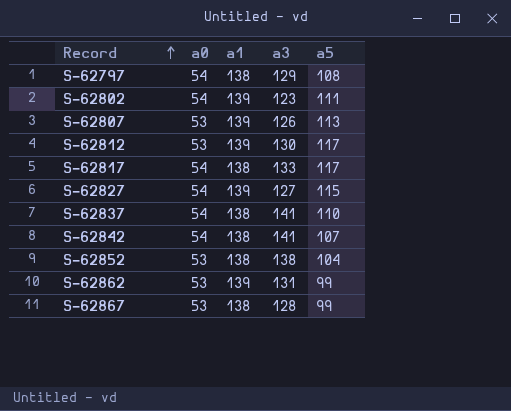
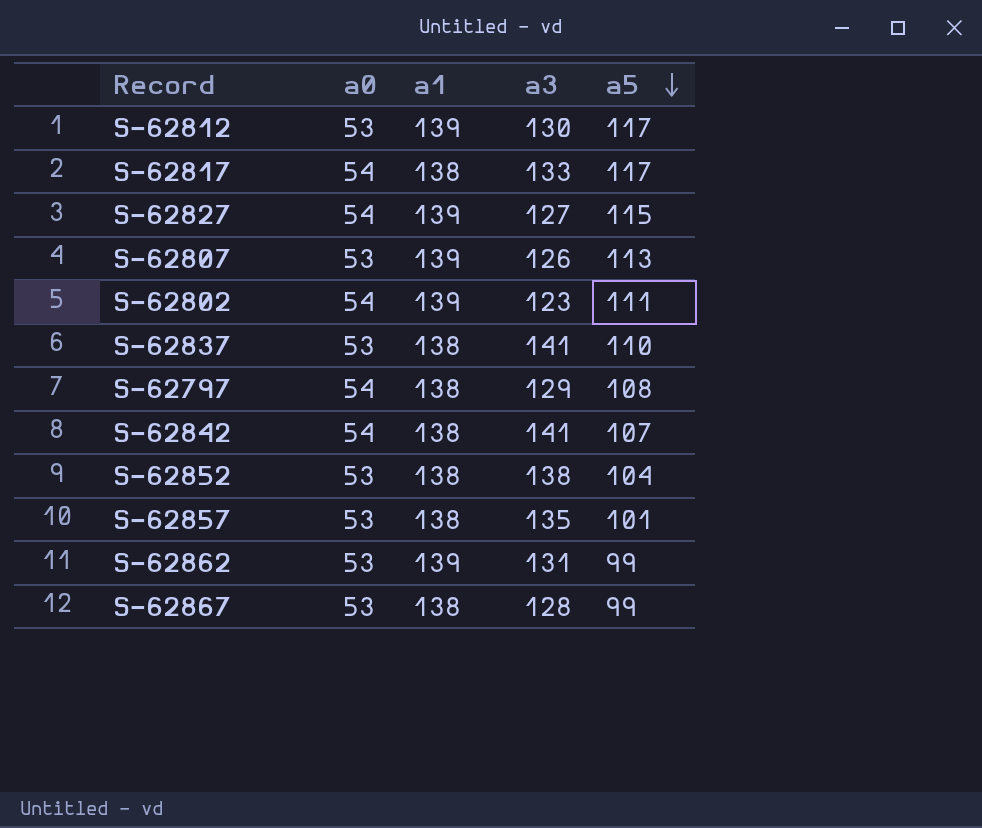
row order: Record ascending -> a5 descending
S-62837 | a0: 54 -> 53
row S-62857: none -> 53 | 138 | 135 | 101

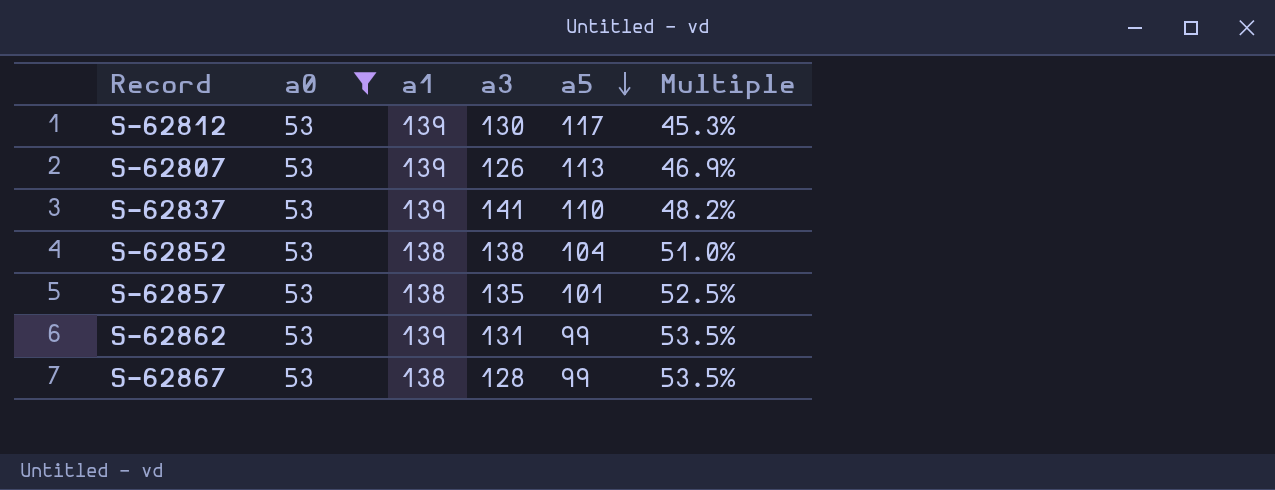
filter: none -> a0 = 53
column Multiple | formula: none -> [a0] / [a5]
S-62837 | a1: 138 -> 139

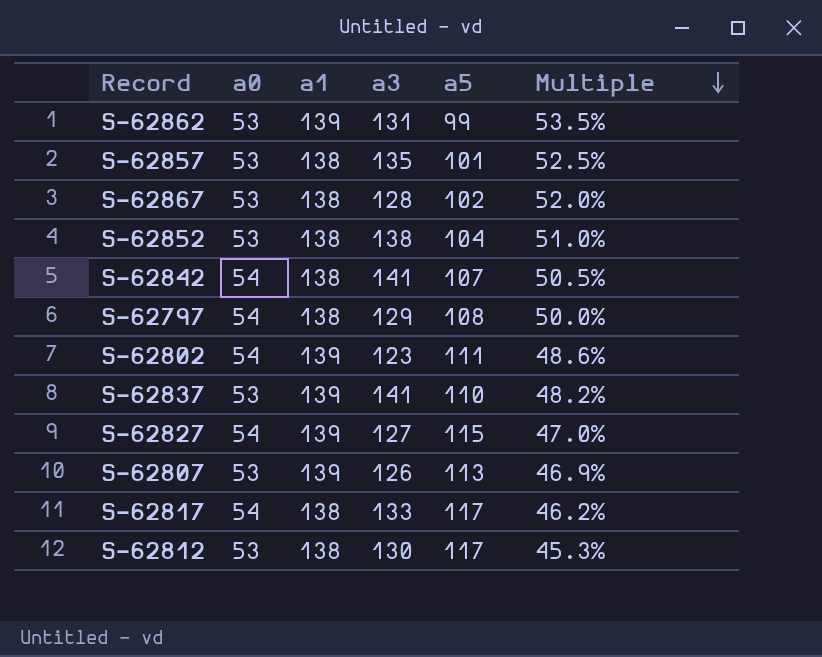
filter: a0 = 53 -> none
row order: a5 descending -> Multiple descending
S-62867 | a5: 99 -> 102
S-62867 | Multiple: 53.5% -> 52.0%
S-62812 | a1: 139 -> 138

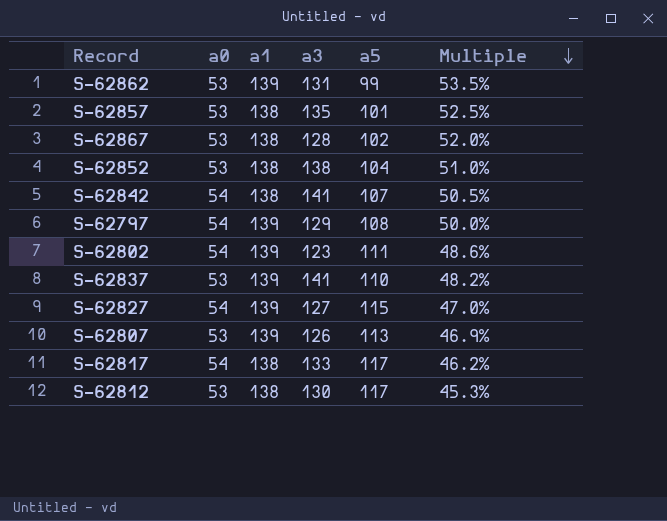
S-62797 | a1: 138 -> 139

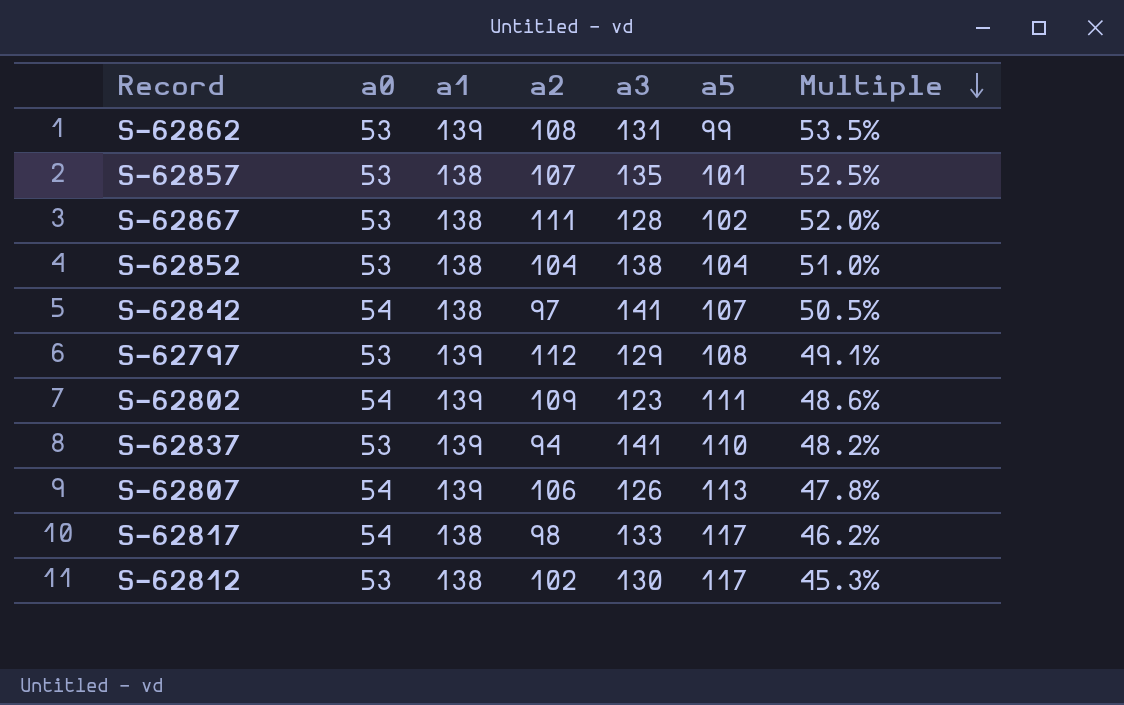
column a2 | position: none -> 4
row S-62827: 54 | 139 | 127 | 115 | 47.0% -> none
S-62797 | a0: 54 -> 53
S-62797 | Multiple: 50.0% -> 49.1%
S-62807 | a0: 53 -> 54
S-62807 | Multiple: 46.9% -> 47.8%

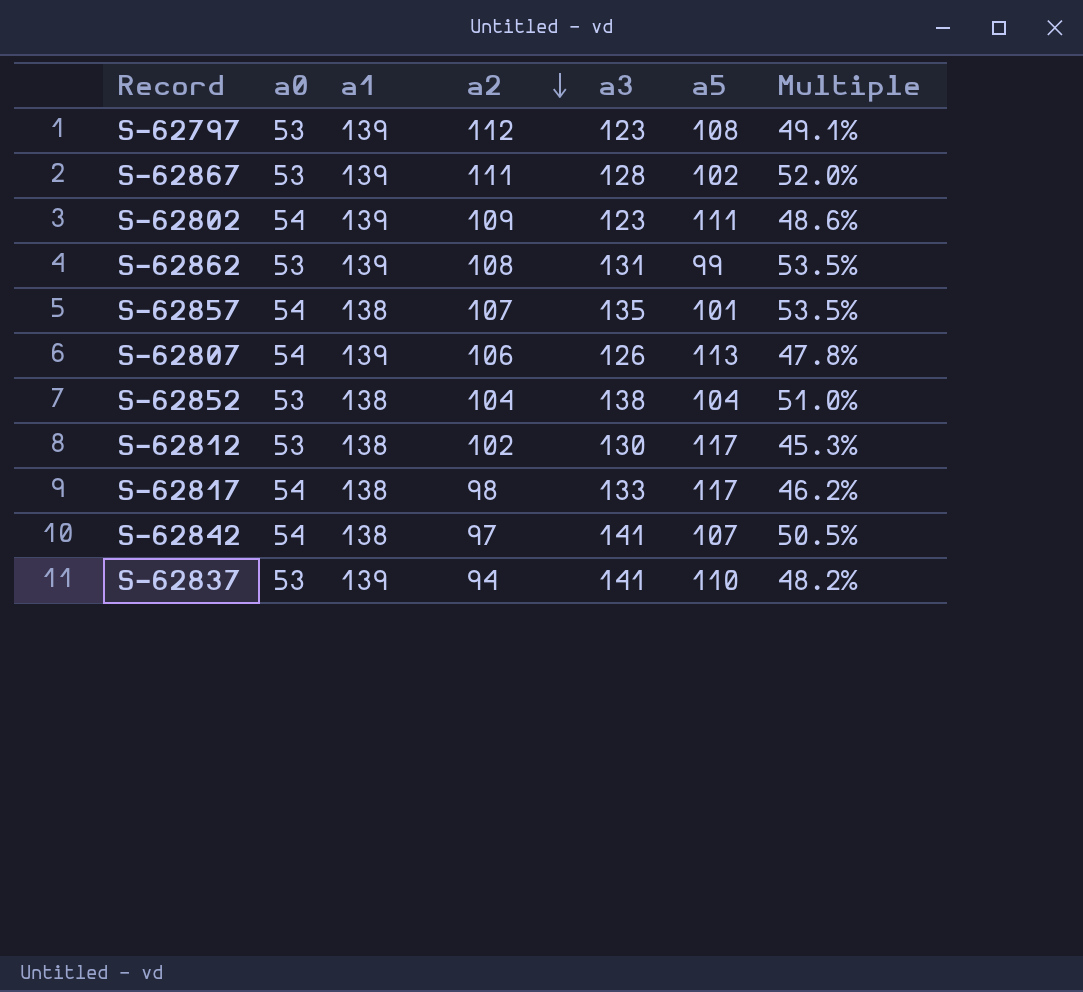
row order: Multiple descending -> a2 descending
S-62797 | a3: 129 -> 123
S-62867 | a1: 138 -> 139
S-62857 | a0: 53 -> 54
S-62857 | Multiple: 52.5% -> 53.5%

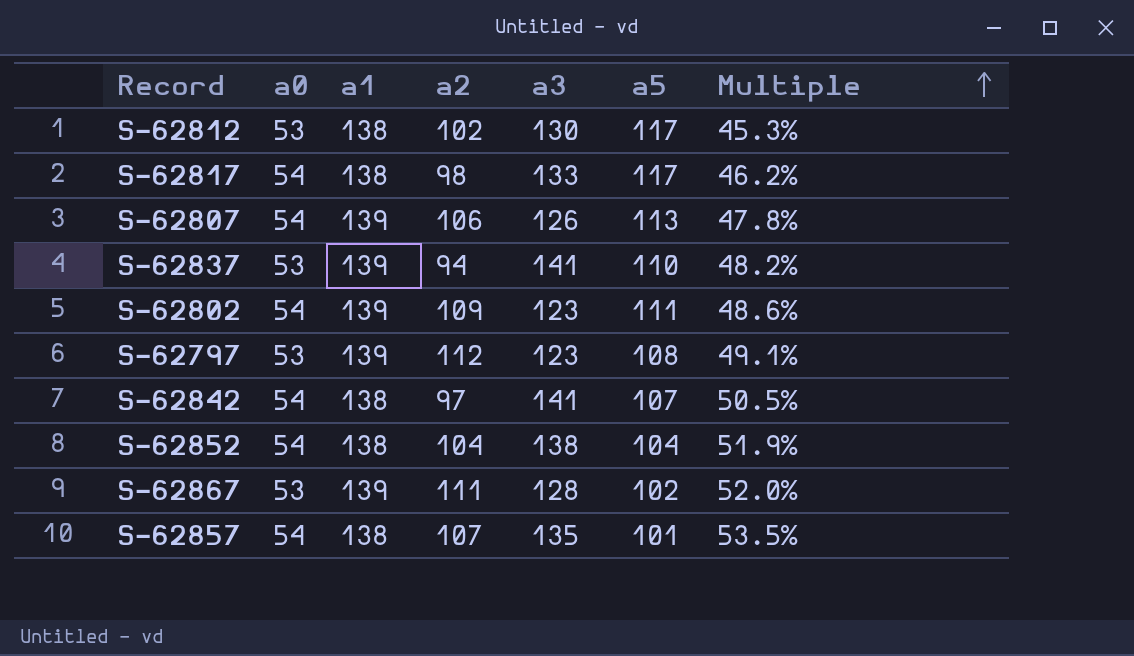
row order: a2 descending -> Multiple ascending
row S-62862: 53 | 139 | 108 | 131 | 99 | 53.5% -> none
S-62852 | a0: 53 -> 54
S-62852 | Multiple: 51.0% -> 51.9%

